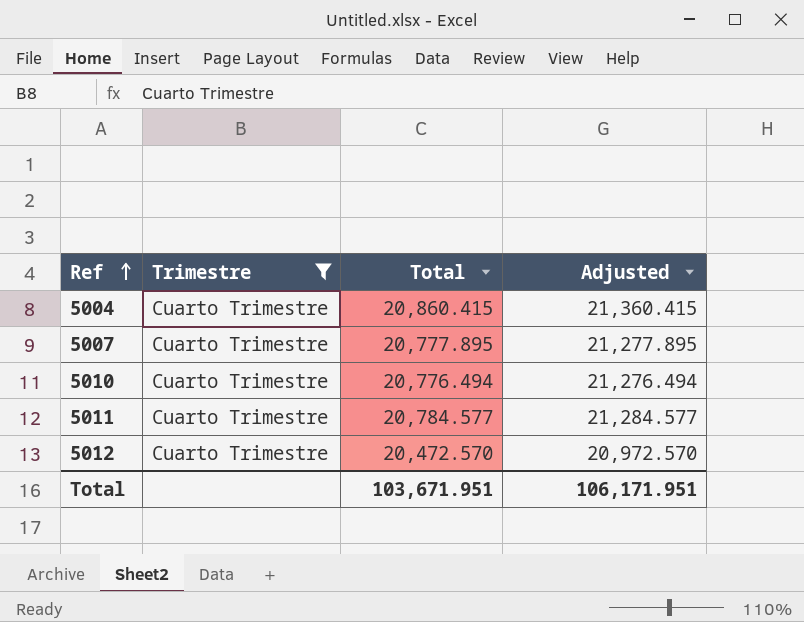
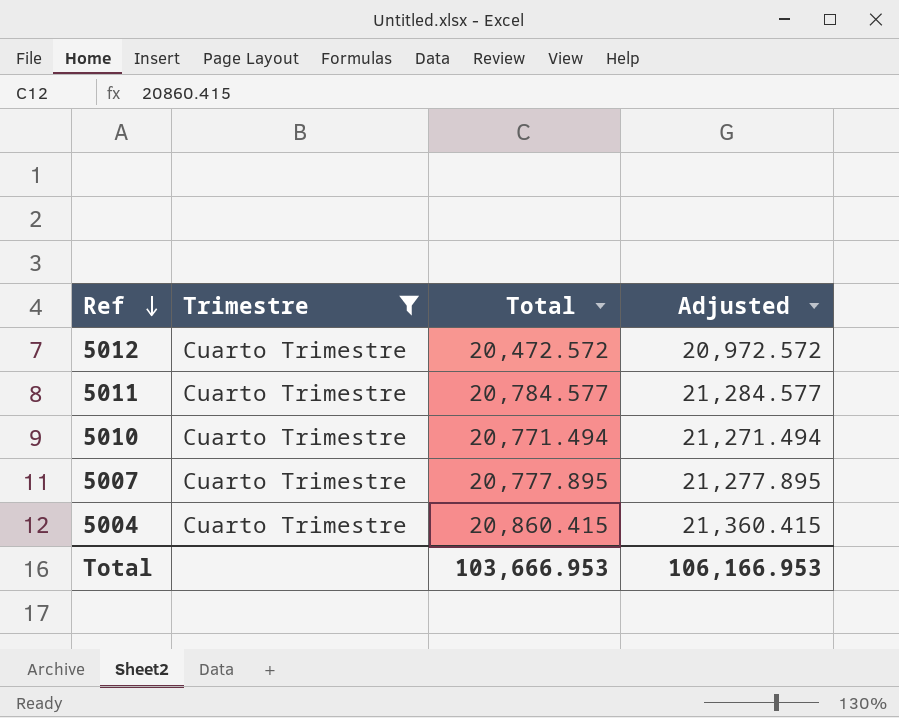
row order: Ref ascending -> Ref descending
5012 | Total: 20,472.570 -> 20,472.572
5012 | Adjusted: 20,972.570 -> 20,972.572
5010 | Total: 20,776.494 -> 20,771.494
5010 | Adjusted: 21,276.494 -> 21,271.494
Total | Total: 103,671.951 -> 103,666.953
Total | Adjusted: 106,171.951 -> 106,166.953

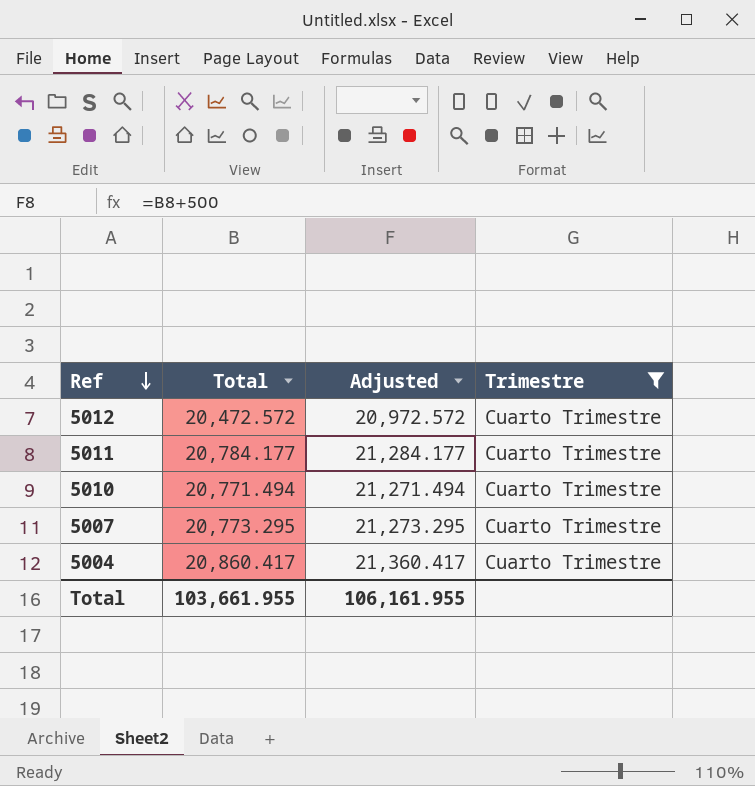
column Trimestre | position: 2 -> 4
5011 | Total: 20,784.577 -> 20,784.177
5011 | Adjusted: 21,284.577 -> 21,284.177
5007 | Total: 20,777.895 -> 20,773.295
5007 | Adjusted: 21,277.895 -> 21,273.295
5004 | Total: 20,860.415 -> 20,860.417
5004 | Adjusted: 21,360.415 -> 21,360.417
Total | Total: 103,666.953 -> 103,661.955
Total | Adjusted: 106,166.953 -> 106,161.955

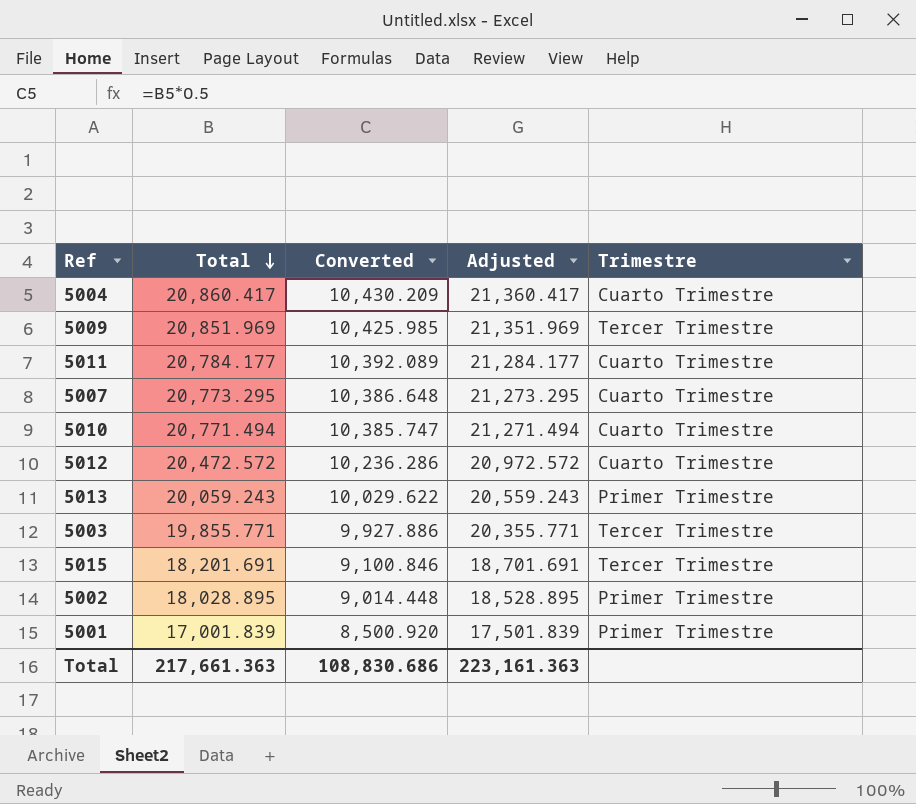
filter: Trimestre = Cuarto Trimestre -> none
row order: Ref descending -> Total descending
column Converted | formula: none -> [Total] * 0.5
Total | Total: 103,661.955 -> 217,661.363
Total | Adjusted: 106,161.955 -> 223,161.363

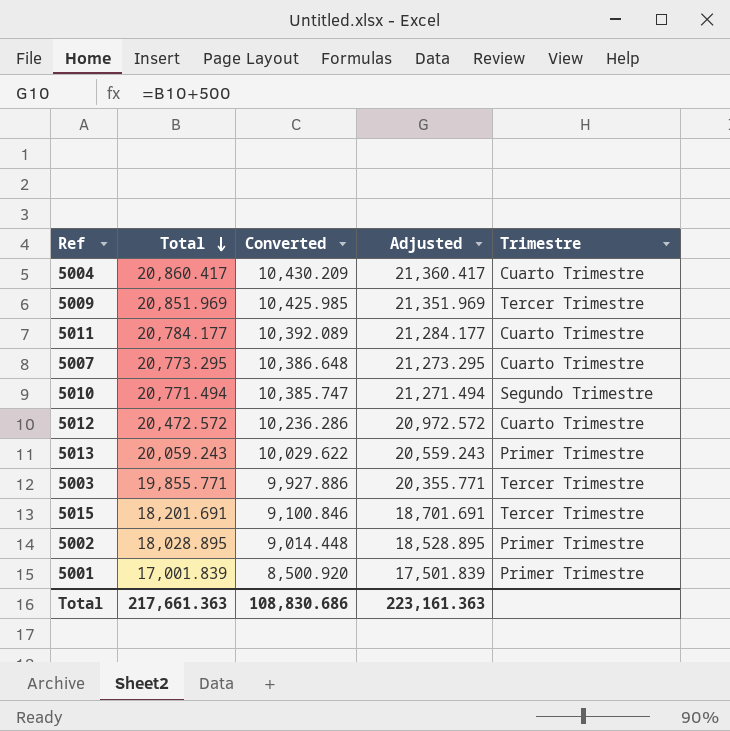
5010 | Trimestre: Cuarto Trimestre -> Segundo Trimestre

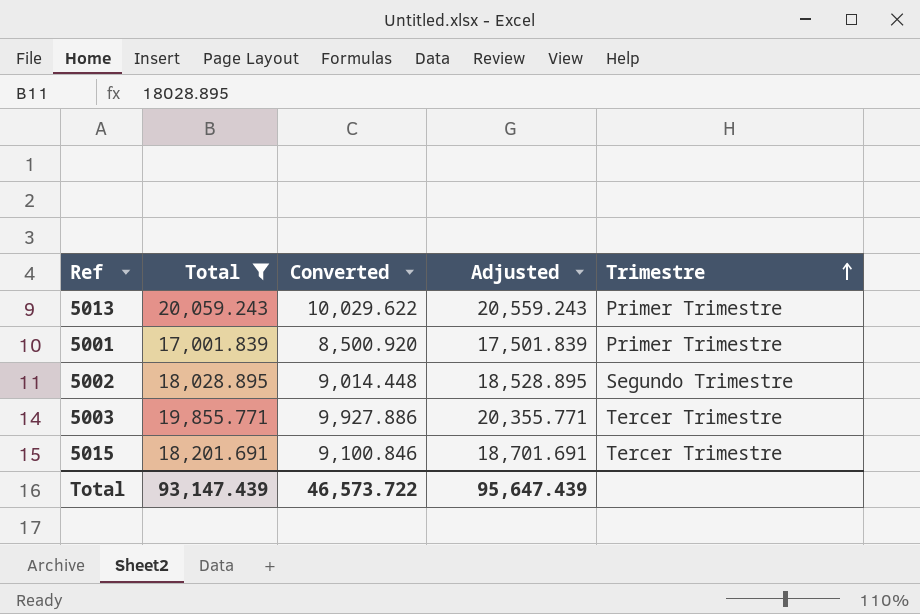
filter: none -> Total <= 20,059.243
row order: Total descending -> Trimestre ascending
5002 | Trimestre: Primer Trimestre -> Segundo Trimestre
Total | Total: 217,661.363 -> 93,147.439
Total | Converted: 108,830.686 -> 46,573.722
Total | Adjusted: 223,161.363 -> 95,647.439

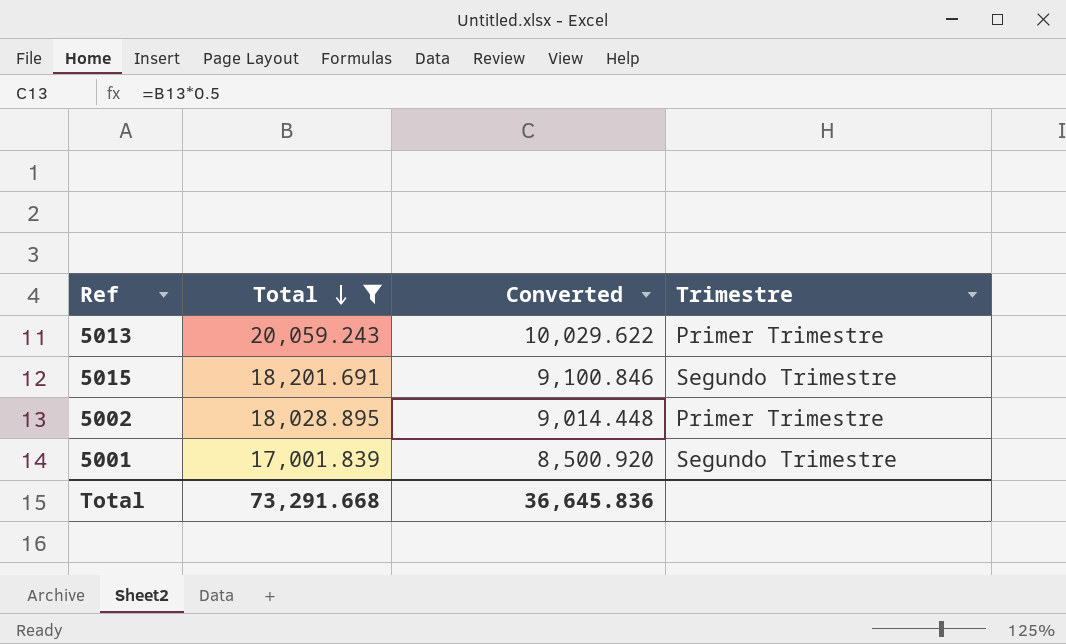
row order: Trimestre ascending -> Total descending
column Adjusted | formula: [Total] + 500 -> none
row 5003: 19,855.771 | 9,927.886 | 20,355.771 | Tercer Trimestre -> none
5015 | Trimestre: Tercer Trimestre -> Segundo Trimestre
5002 | Trimestre: Segundo Trimestre -> Primer Trimestre
5001 | Trimestre: Primer Trimestre -> Segundo Trimestre
Total | Total: 93,147.439 -> 73,291.668
Total | Converted: 46,573.722 -> 36,645.836

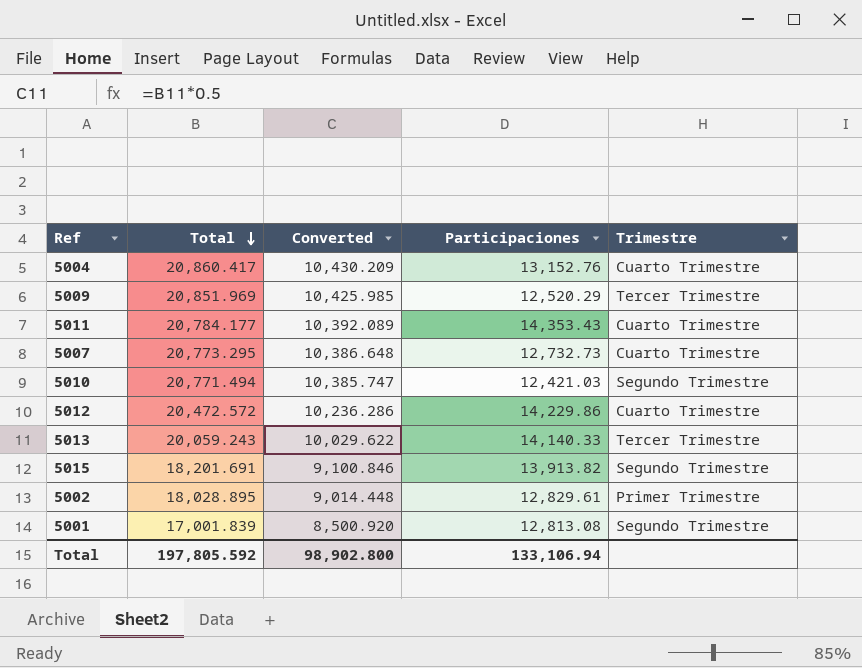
filter: Total <= 20,059.243 -> none
column Participaciones | position: none -> 4
5013 | Trimestre: Primer Trimestre -> Tercer Trimestre
Total | Total: 73,291.668 -> 197,805.592
Total | Converted: 36,645.836 -> 98,902.800

